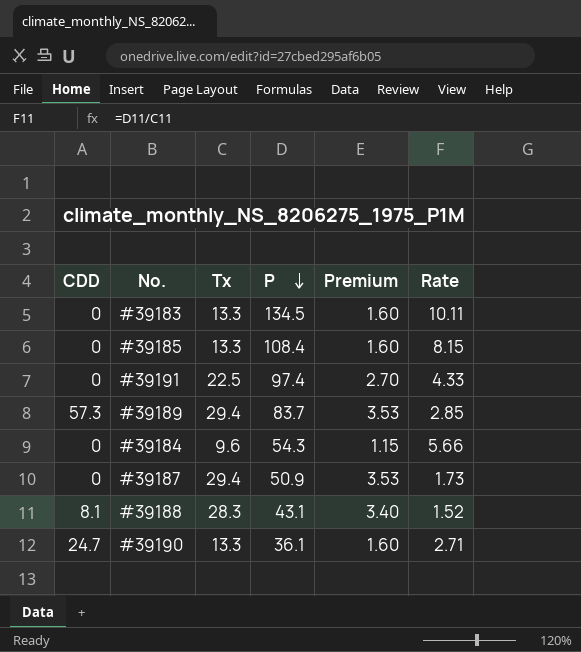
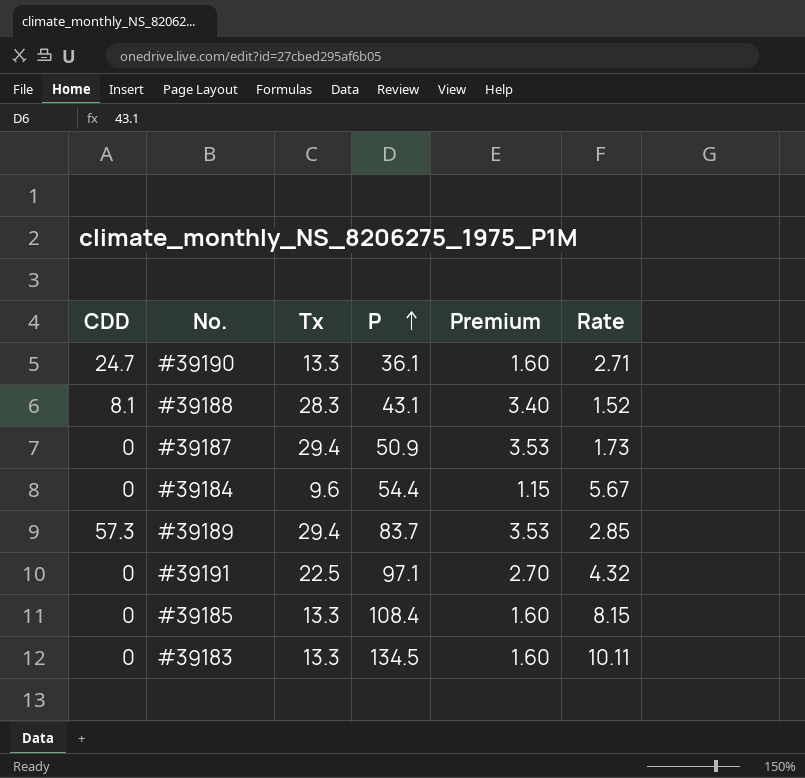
row order: P descending -> P ascending
#39184 | P: 54.3 -> 54.4
#39184 | Rate: 5.66 -> 5.67
#39191 | P: 97.4 -> 97.1
#39191 | Rate: 4.33 -> 4.32

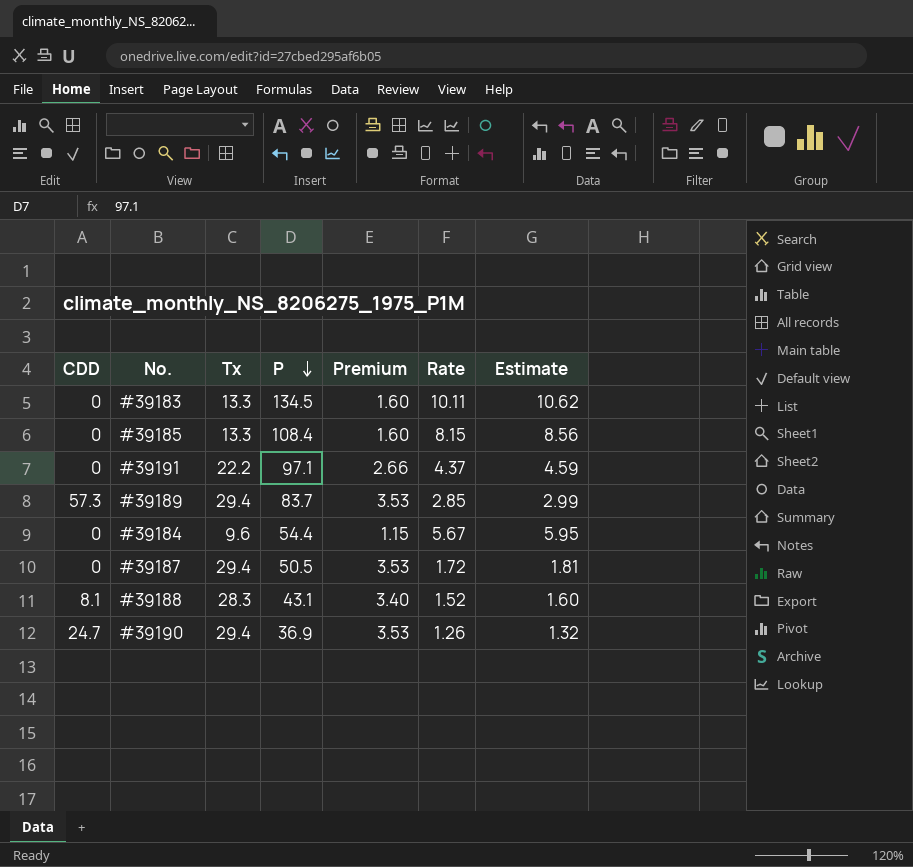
row order: P ascending -> P descending
column Estimate | formula: none -> [Rate] * 1.05
#39191 | Tx: 22.5 -> 22.2
#39191 | Premium: 2.70 -> 2.66
#39191 | Rate: 4.32 -> 4.37
#39187 | P: 50.9 -> 50.5
#39187 | Rate: 1.73 -> 1.72
#39190 | Tx: 13.3 -> 29.4
#39190 | P: 36.1 -> 36.9
#39190 | Premium: 1.60 -> 3.53
#39190 | Rate: 2.71 -> 1.26

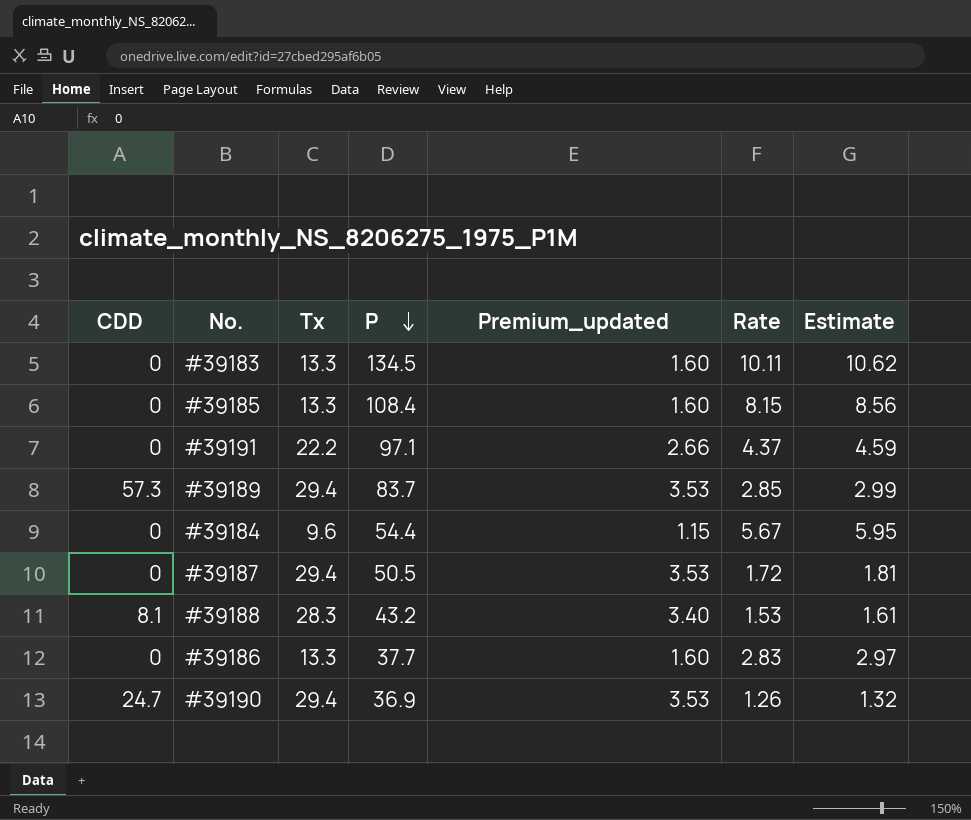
column name: Premium -> Premium_updated
#39188 | P: 43.1 -> 43.2
#39188 | Rate: 1.52 -> 1.53
#39188 | Estimate: 1.60 -> 1.61
row #39186: none -> 0 | 13.3 | 37.7 | 1.60 | 2.83 | 2.97

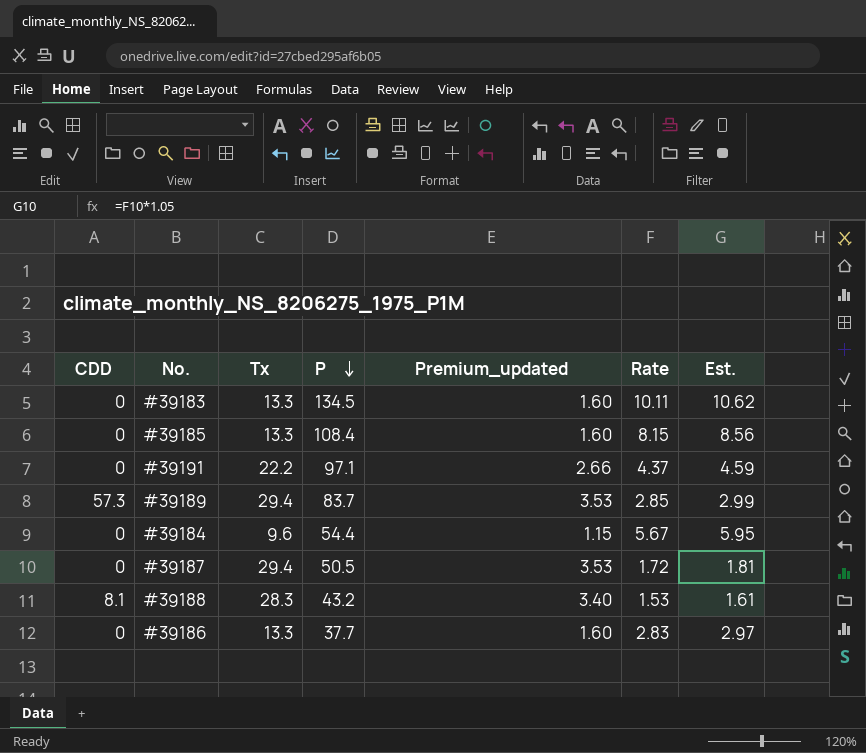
column name: Estimate -> Est.
row #39190: 24.7 | 29.4 | 36.9 | 3.53 | 1.26 | 1.32 -> none

